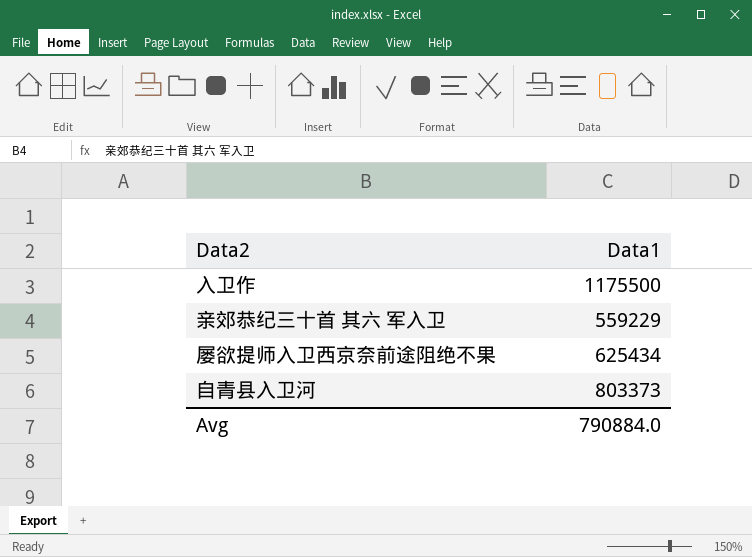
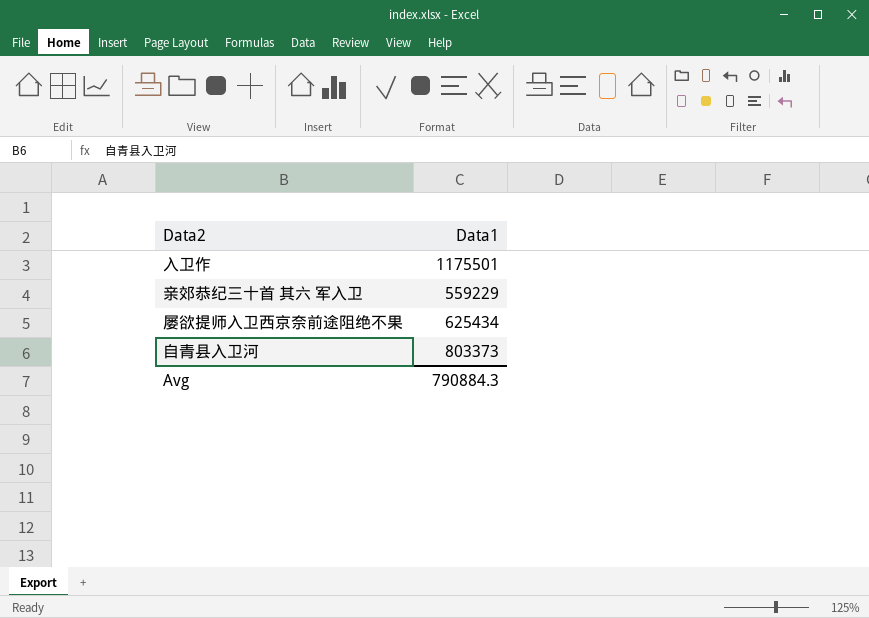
入卫作 | Data1: 1175500 -> 1175501
Avg | Data1: 790884.0 -> 790884.3

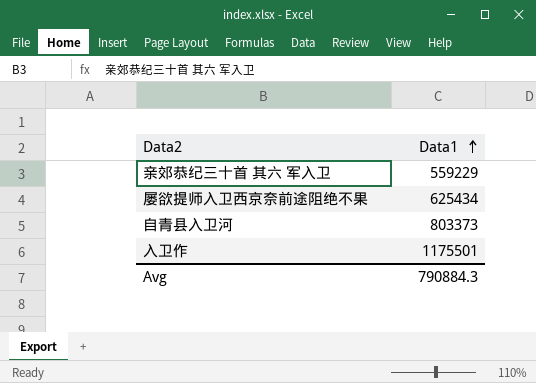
row order: none -> Data1 ascending

